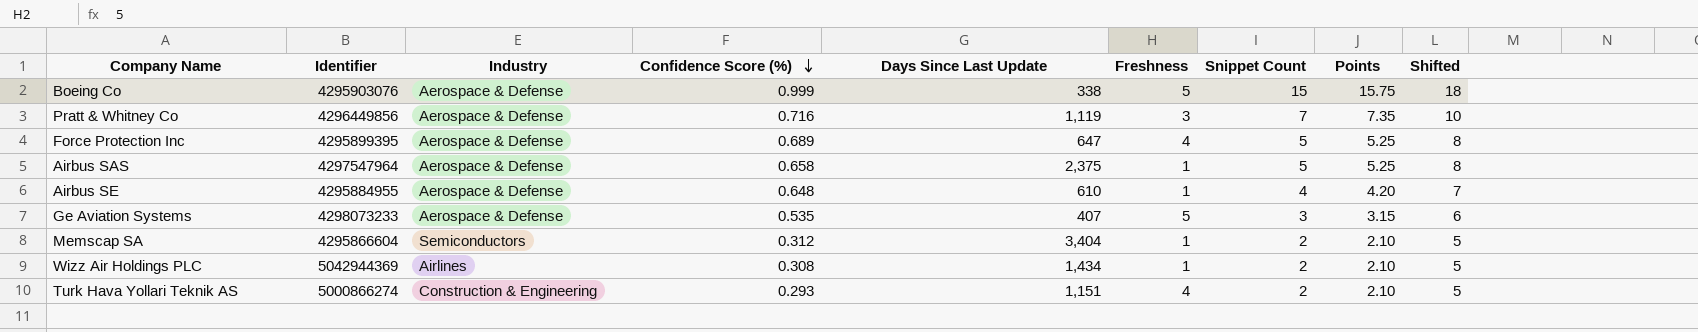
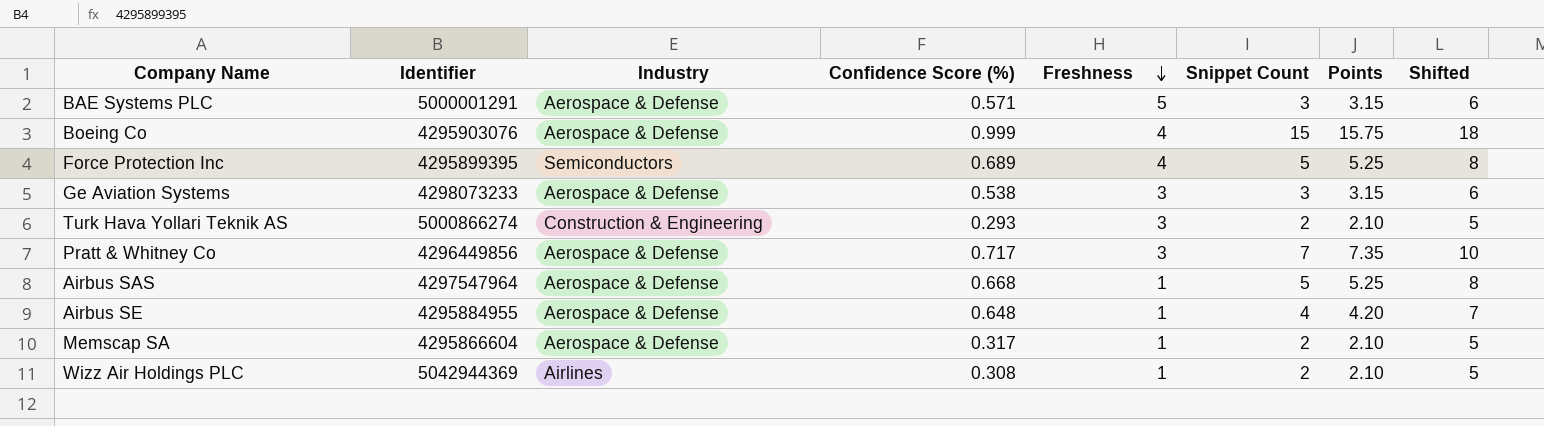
row order: Confidence Score (%) descending -> Freshness descending
column Days Since Last Update | position: 5 -> none
row BAE Systems PLC: none -> 5000001291 | Aerospace & Defense | 0.571 | 5 | 3 | 3.15 | 6
Boeing Co | Freshness: 5 -> 4
Force Protection Inc | Industry: Aerospace & Defense -> Semiconductors
Ge Aviation Systems | Confidence Score (%): 0.535 -> 0.538
Ge Aviation Systems | Freshness: 5 -> 3
Turk Hava Yollari Teknik AS | Freshness: 4 -> 3
Pratt & Whitney Co | Confidence Score (%): 0.716 -> 0.717
Airbus SAS | Confidence Score (%): 0.658 -> 0.668
Memscap SA | Industry: Semiconductors -> Aerospace & Defense
Memscap SA | Confidence Score (%): 0.312 -> 0.317

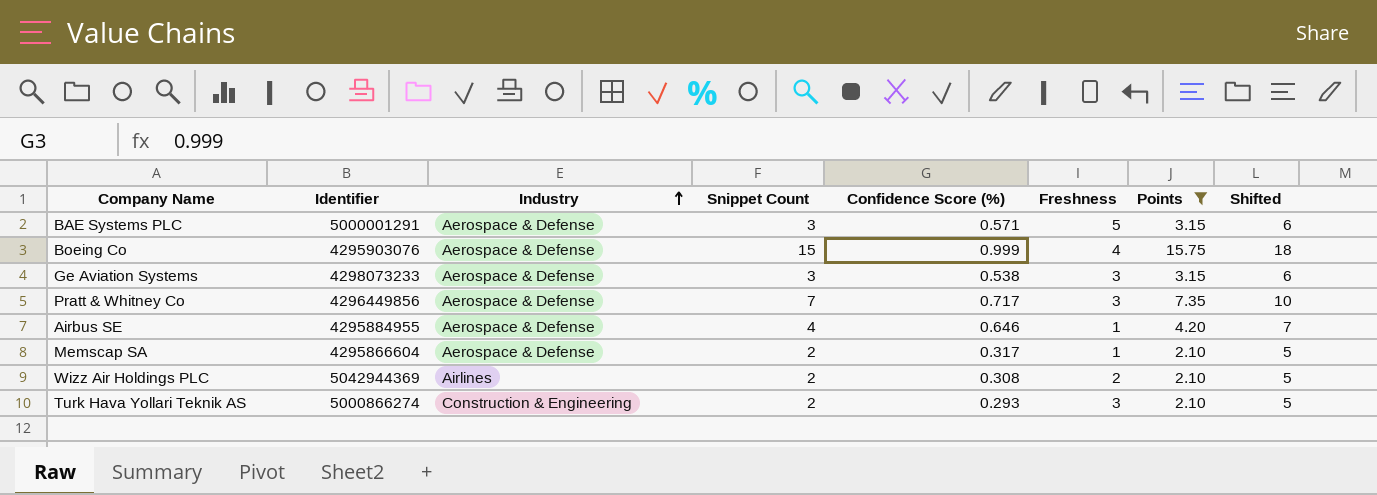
filter: none -> Points != 5.25
row order: Freshness descending -> Industry ascending
column Snippet Count | position: 6 -> 4
Airbus SE | Confidence Score (%): 0.648 -> 0.646
Wizz Air Holdings PLC | Freshness: 1 -> 2

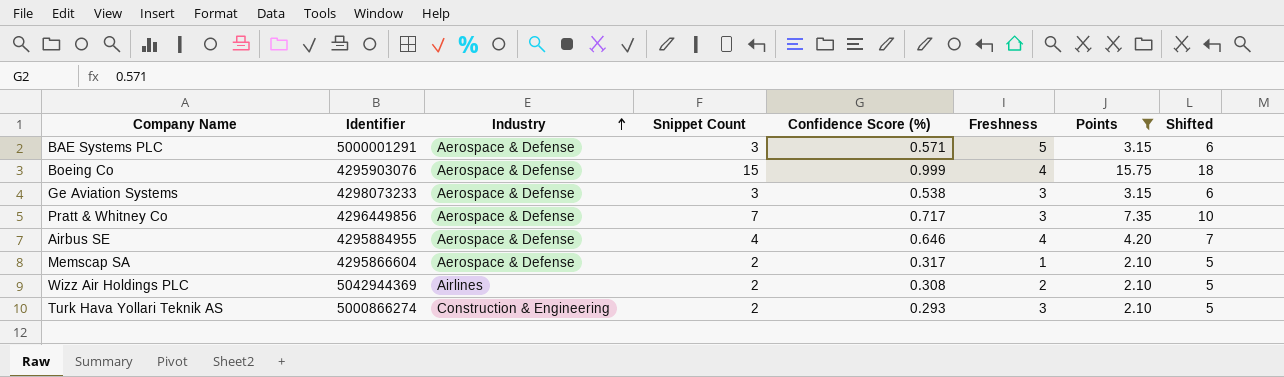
Airbus SE | Freshness: 1 -> 4

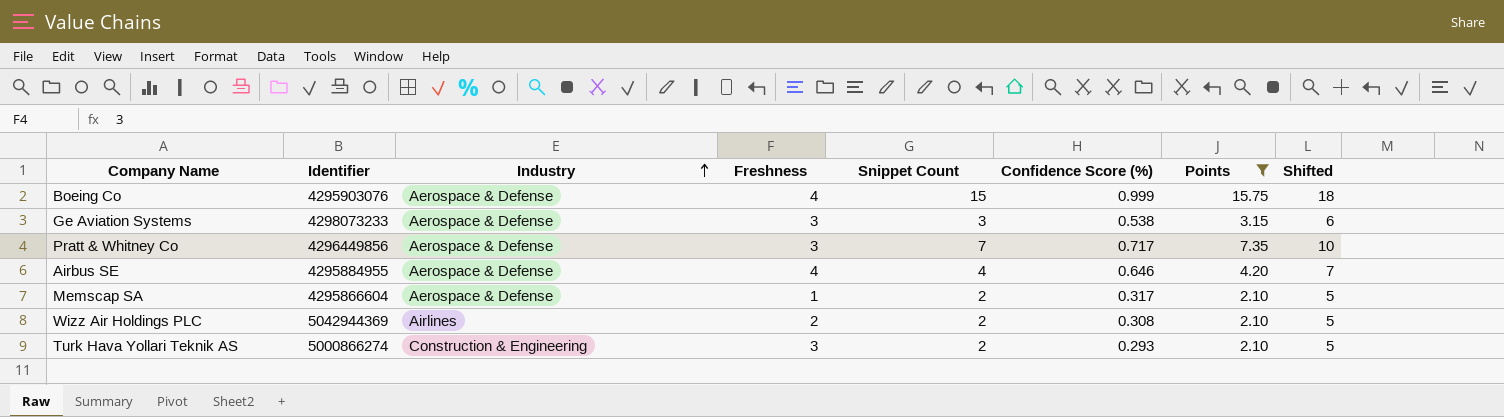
column Freshness | position: 6 -> 4
row BAE Systems PLC: 5000001291 | Aerospace & Defense | 3 | 0.571 | 5 | 3.15 | 6 -> none

